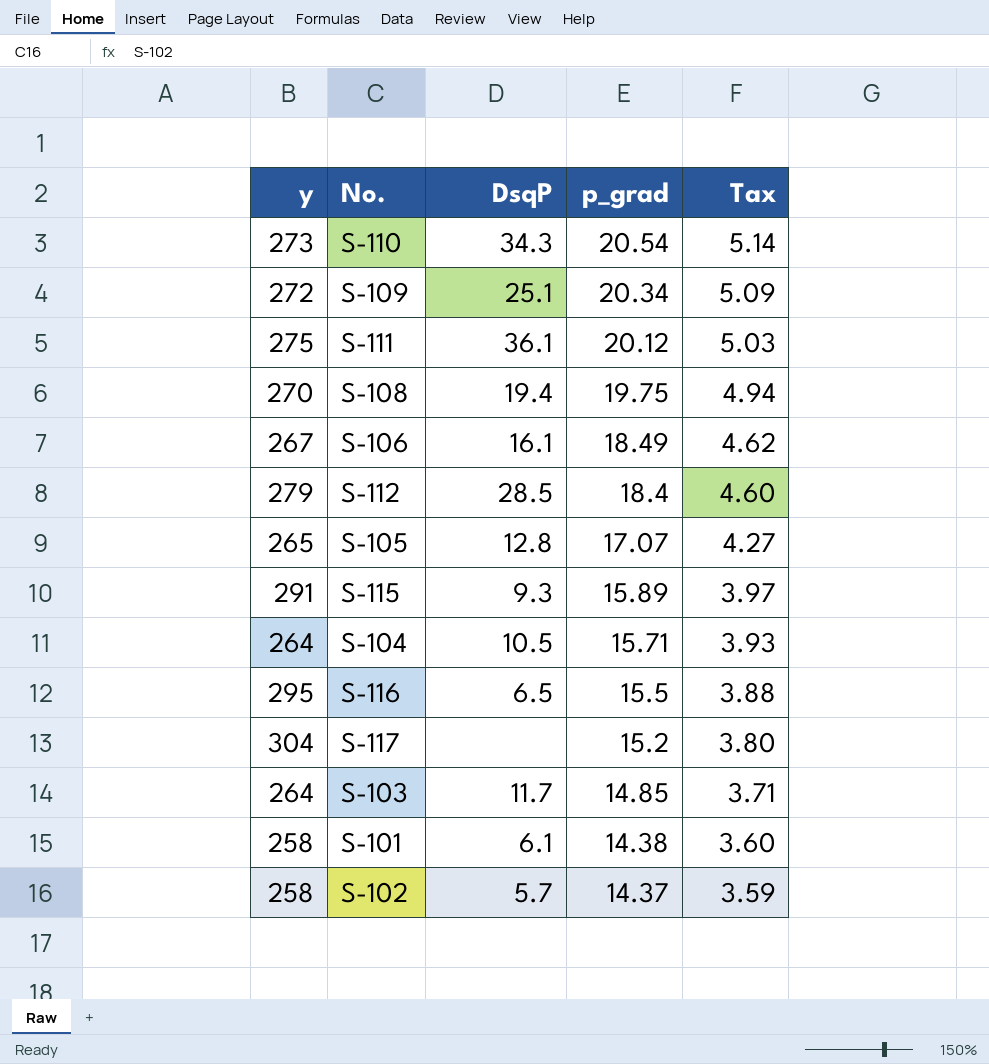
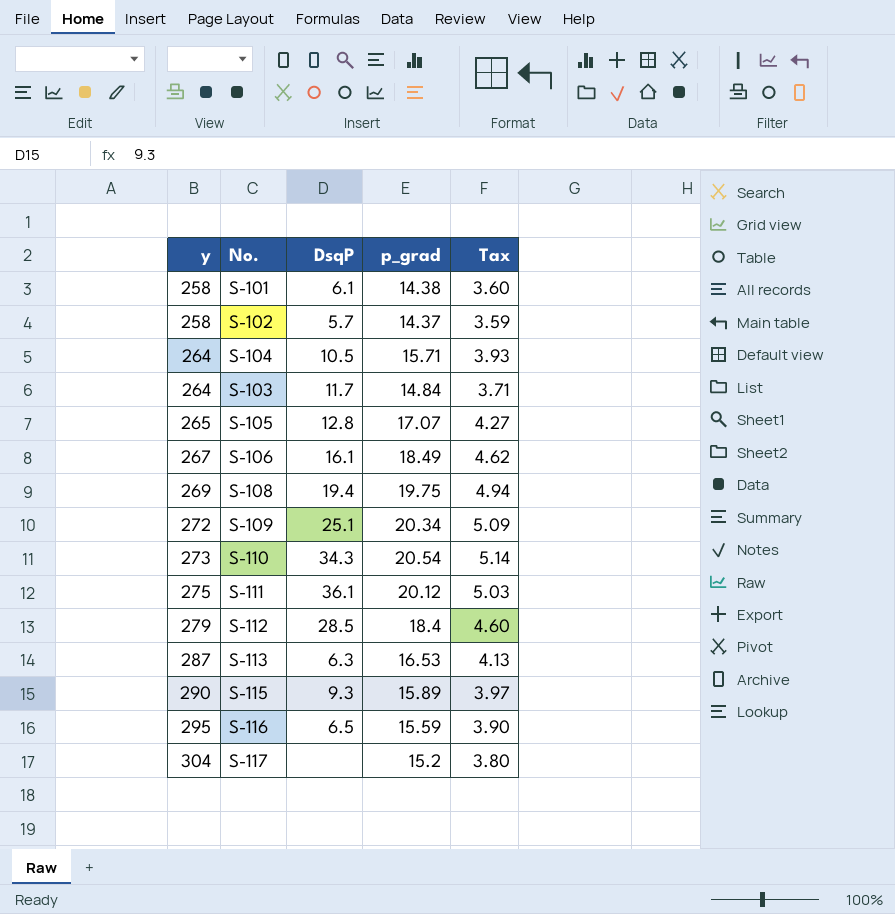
row order: p_grad descending -> y ascending
S-103 | p_grad: 14.85 -> 14.84
S-108 | y: 270 -> 269
row S-113: none -> 287 | 6.3 | 16.53 | 4.13
S-115 | y: 291 -> 290
S-116 | p_grad: 15.5 -> 15.59
S-116 | Tax: 3.88 -> 3.90

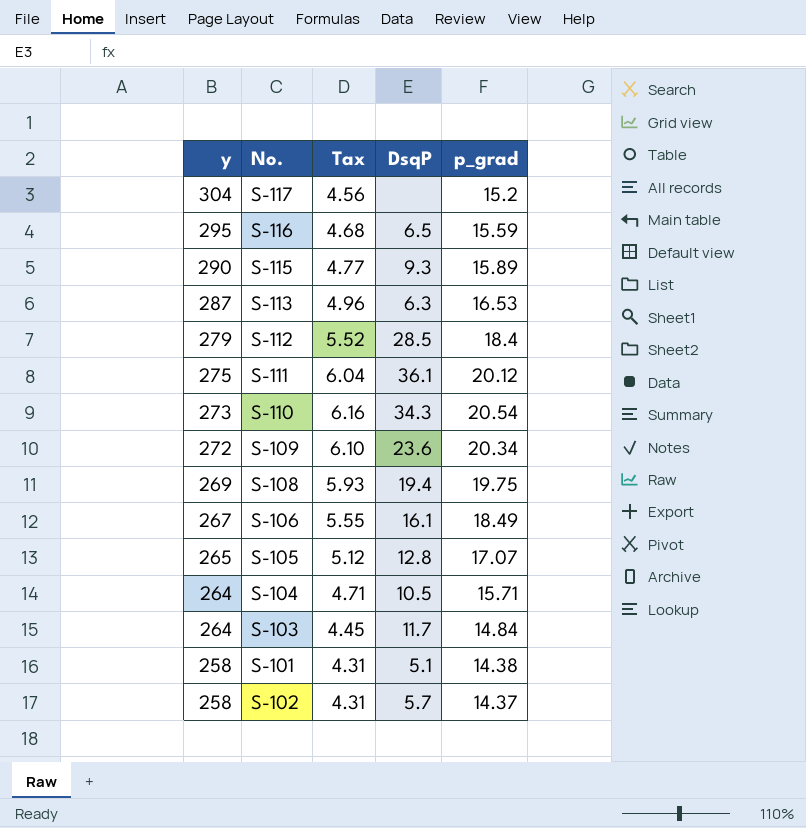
row order: y ascending -> y descending
column Tax | formula: [p_grad] * 0.25 -> [p_grad] * 0.3
column Tax | position: 5 -> 3
S-109 | DsqP: 25.1 -> 23.6
S-101 | DsqP: 6.1 -> 5.1

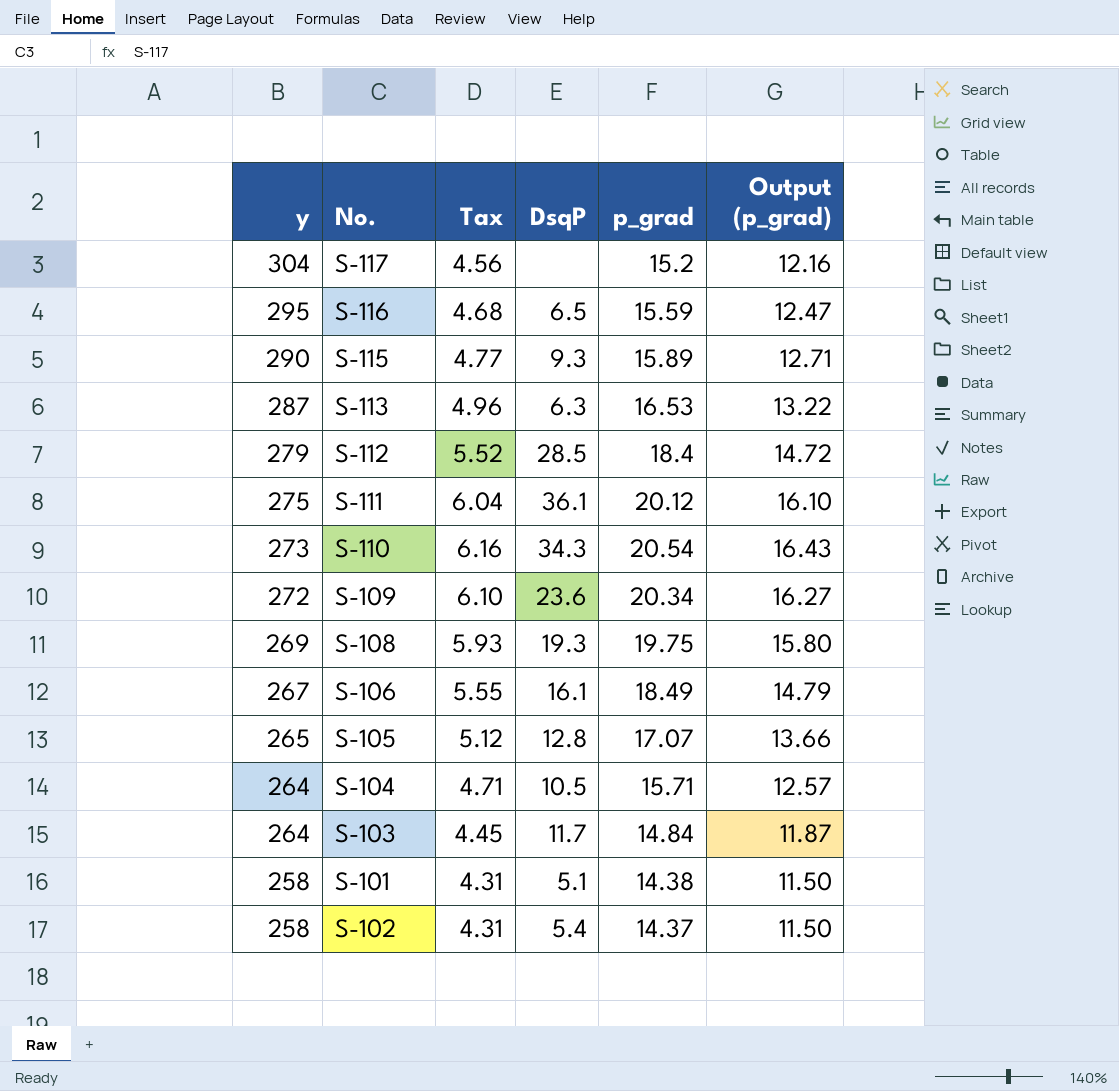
column Output (p_grad) | formula: none -> [p_grad] * 0.8
S-108 | DsqP: 19.4 -> 19.3
S-102 | DsqP: 5.7 -> 5.4

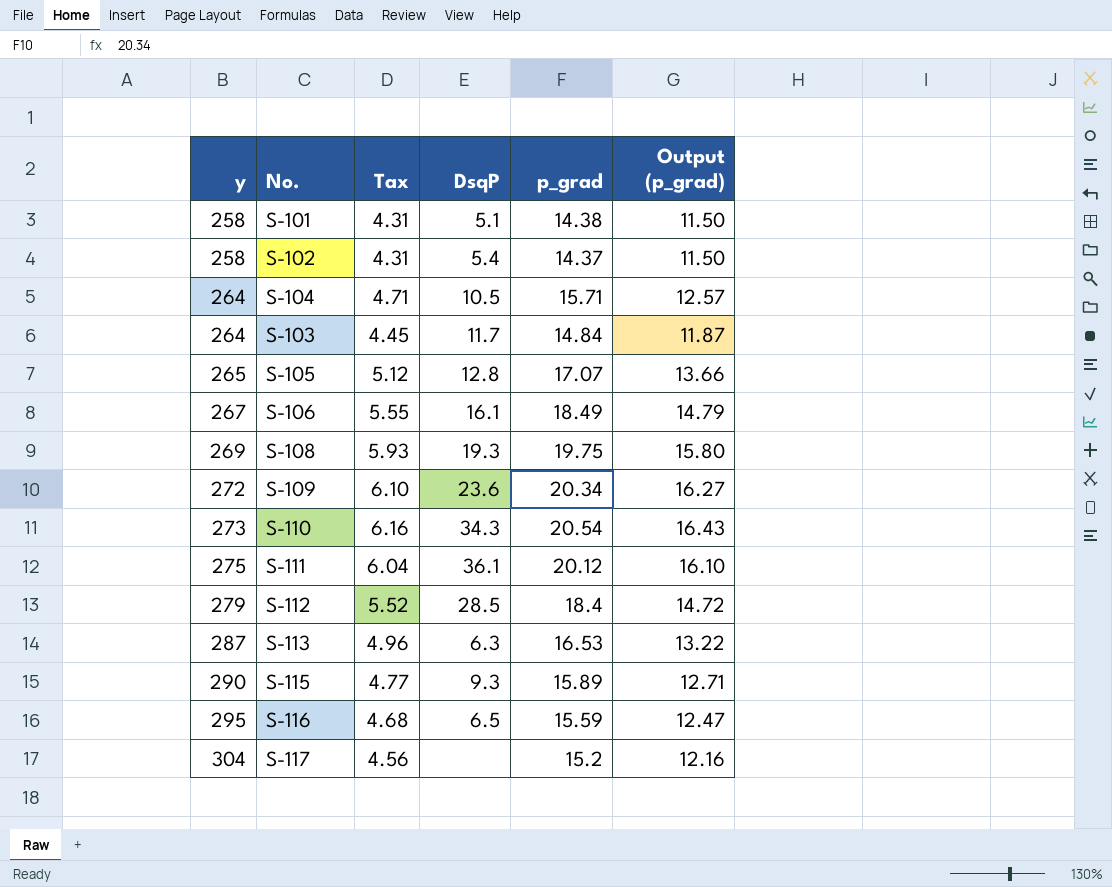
row order: y descending -> y ascending

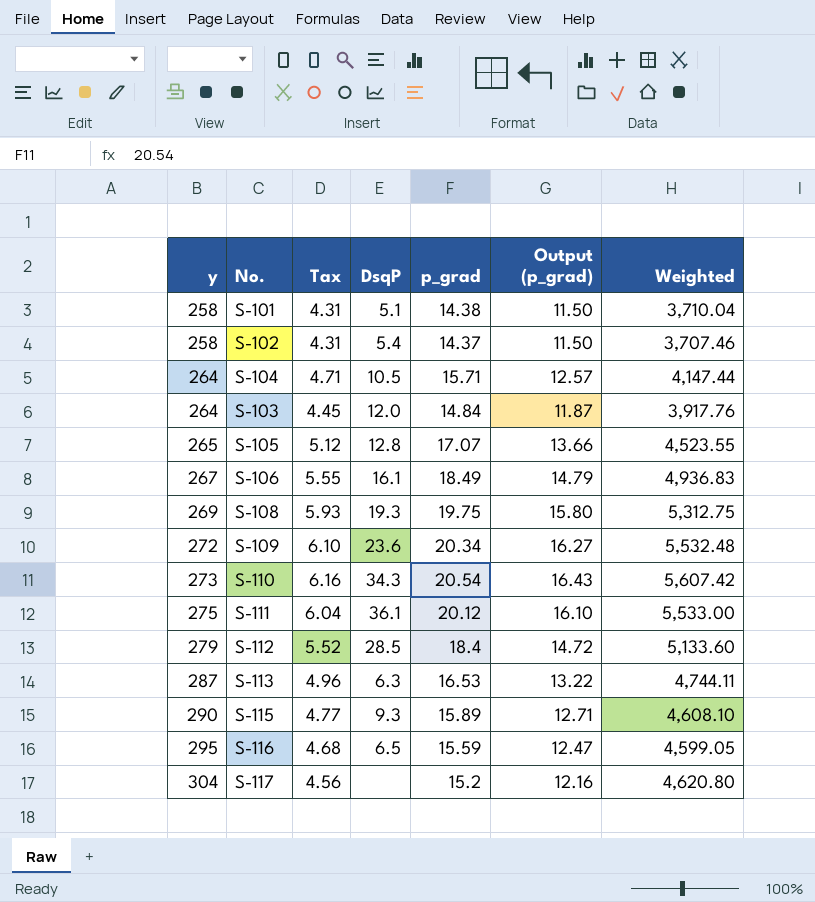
column Weighted | formula: none -> [y] * [p_grad]
S-103 | DsqP: 11.7 -> 12.0

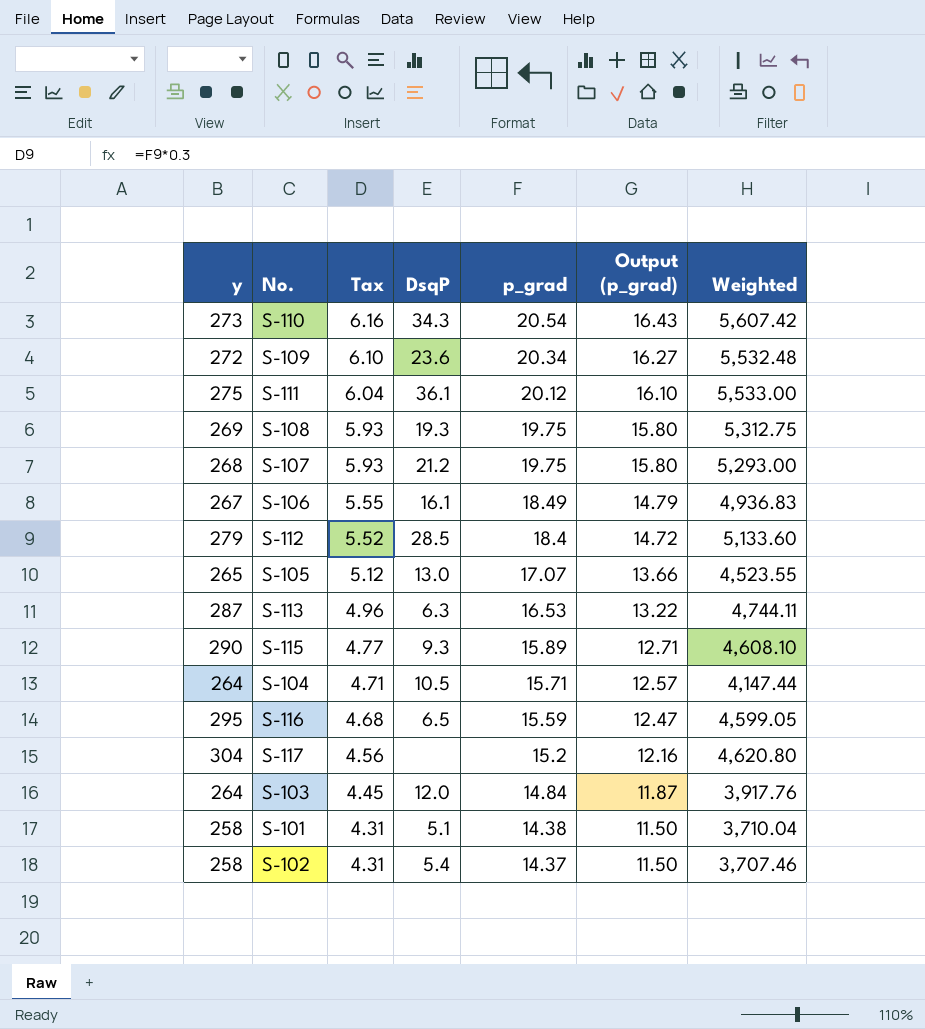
row order: y ascending -> Tax descending
row S-107: none -> 268 | 5.93 | 21.2 | 19.75 | 15.80 | 5,293.00
S-105 | DsqP: 12.8 -> 13.0

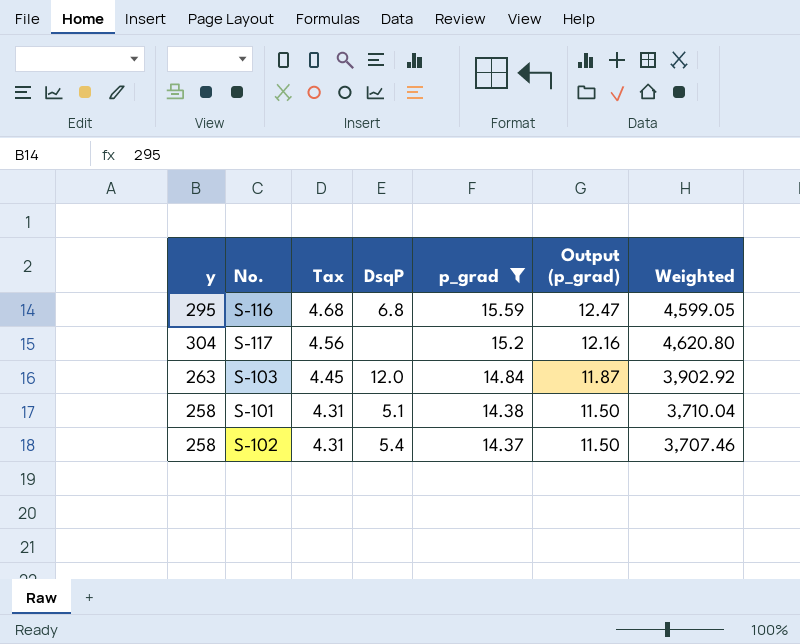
filter: none -> p_grad <= 15.59
S-116 | DsqP: 6.5 -> 6.8
S-103 | y: 264 -> 263
S-103 | Weighted: 3,917.76 -> 3,902.92

